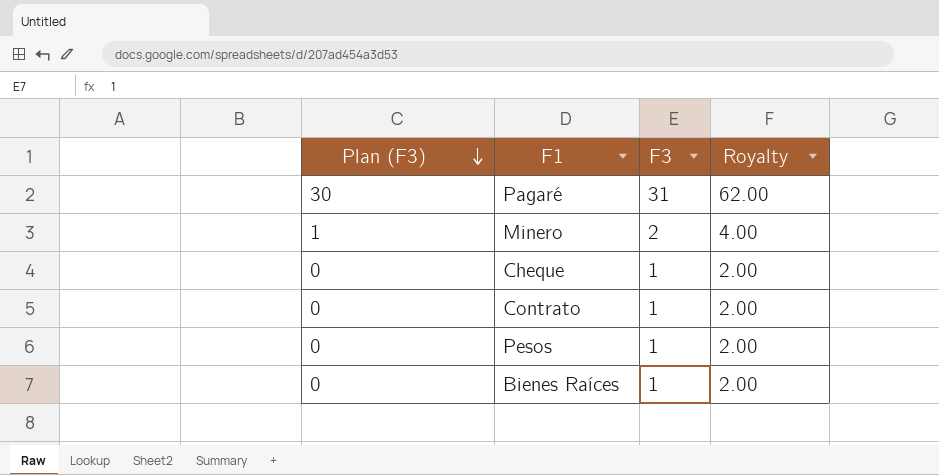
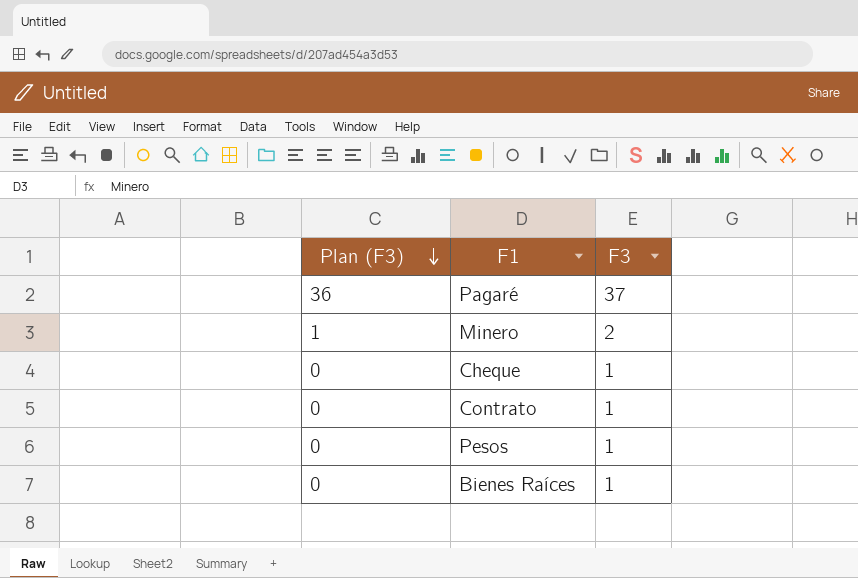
column Royalty | formula: [F3] * 2 -> none
Pagaré | Plan (F3): 30 -> 36
Pagaré | F3: 31 -> 37

